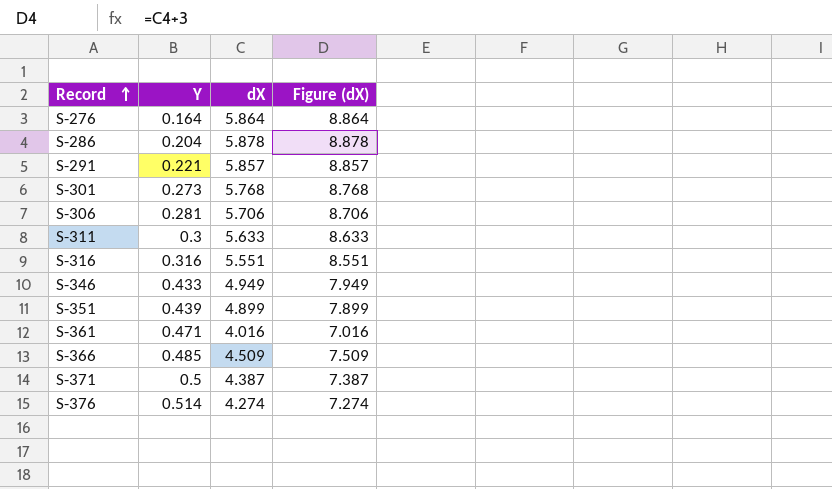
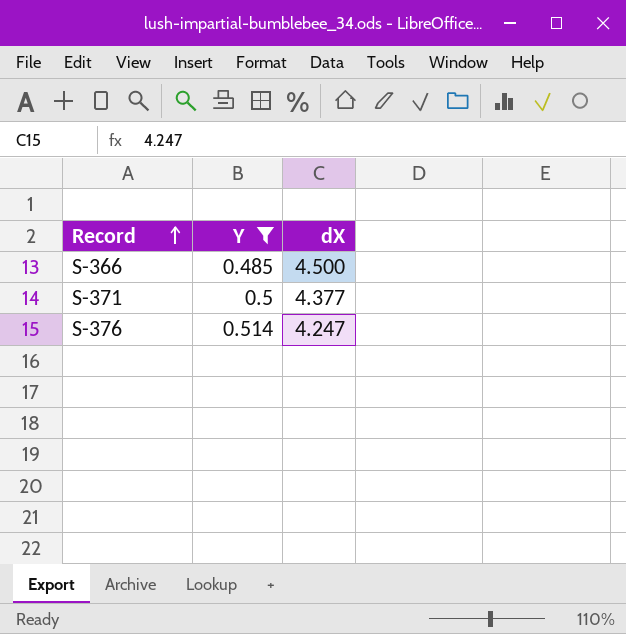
filter: none -> Y >= 0.485
column Figure (dX) | formula: [dX] + 3 -> none
S-366 | dX: 4.509 -> 4.500
S-371 | dX: 4.387 -> 4.377
S-376 | dX: 4.274 -> 4.247

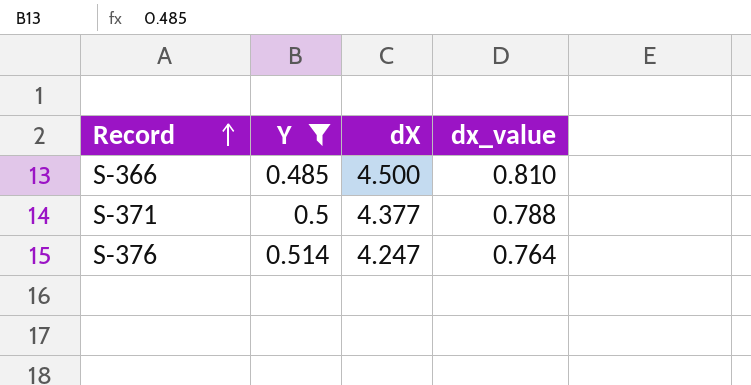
column dx_value | formula: none -> [dX] * 0.18

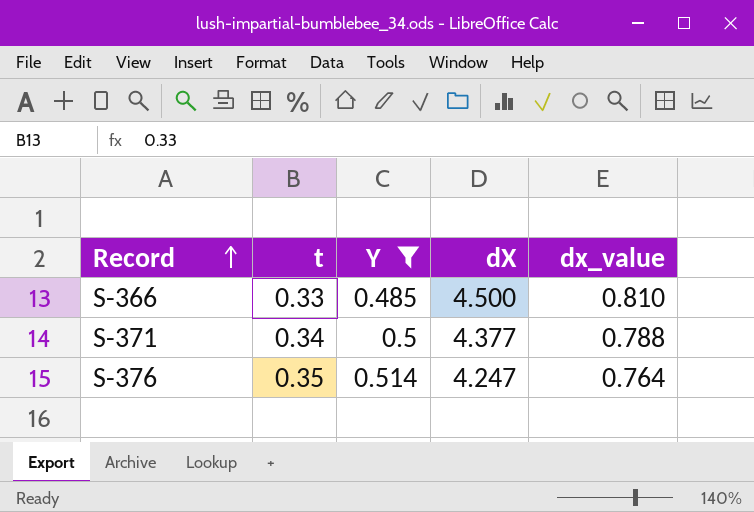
column t | position: none -> 2

